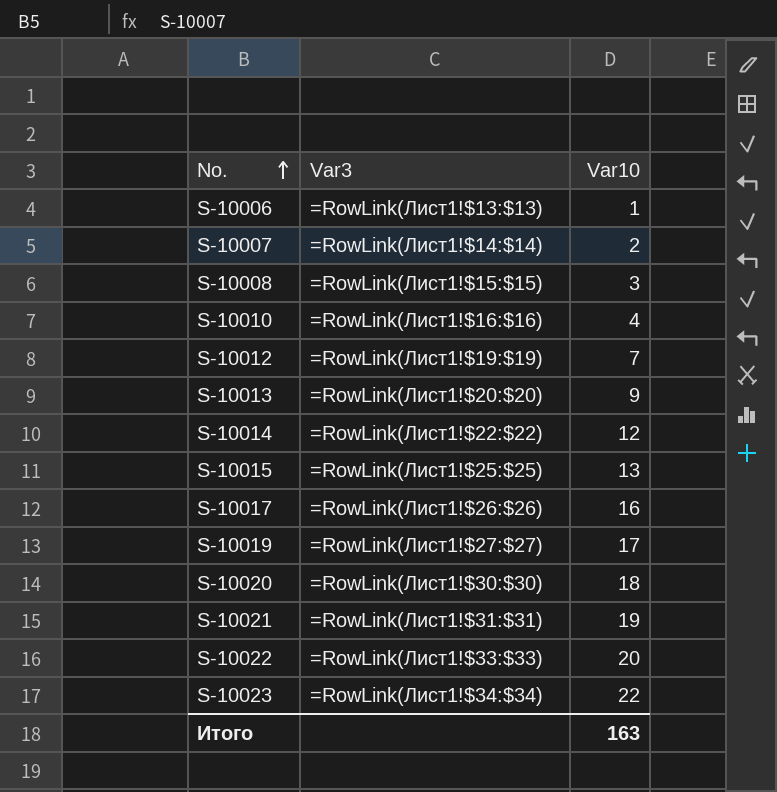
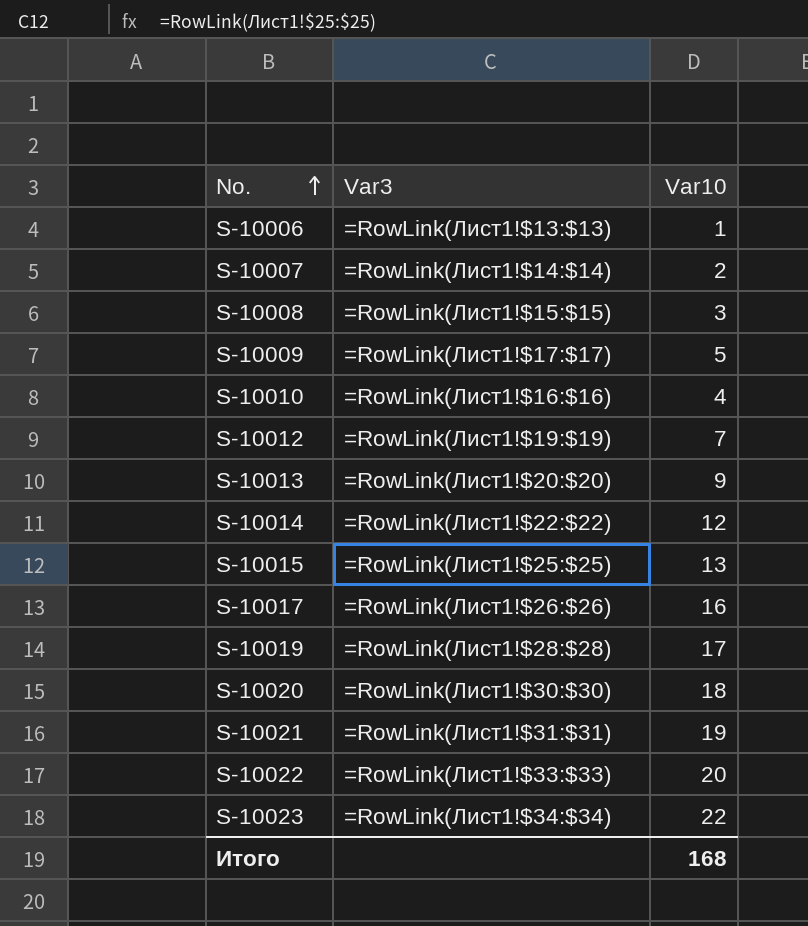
row S-10009: none -> =RowLink(Лист1!$17:$17) | 5
S-10019 | Var3: =RowLink(Лист1!$27:$27) -> =RowLink(Лист1!$28:$28)
Итого | Var10: 163 -> 168

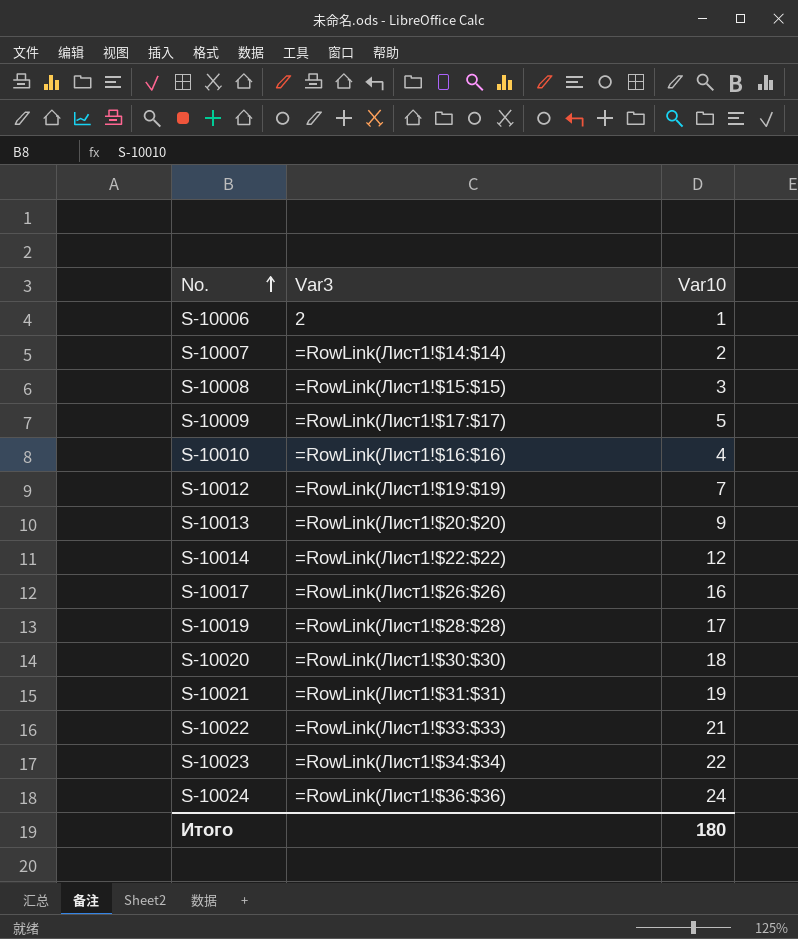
row S-10015: =RowLink(Лист1!$25:$25) | 13 -> none
S-10006 | Var3: =RowLink(Лист1!$13:$13) -> 2
S-10022 | Var10: 20 -> 21
row S-10024: none -> =RowLink(Лист1!$36:$36) | 24
Итого | Var10: 168 -> 180

